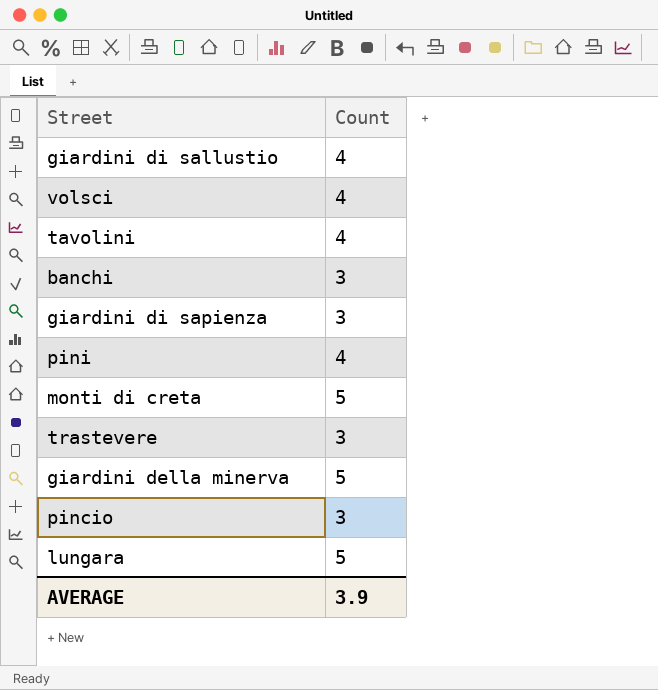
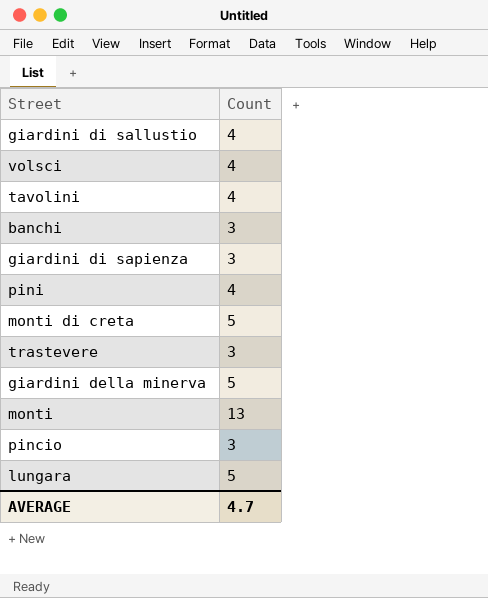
row monti: none -> 13
AVERAGE | Count: 3.9 -> 4.7

